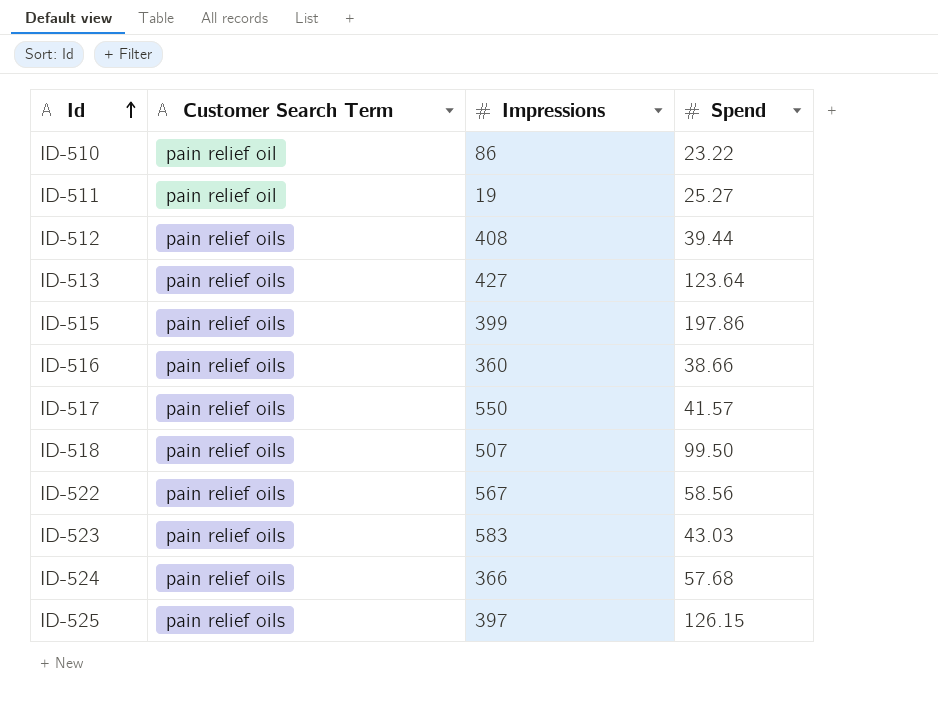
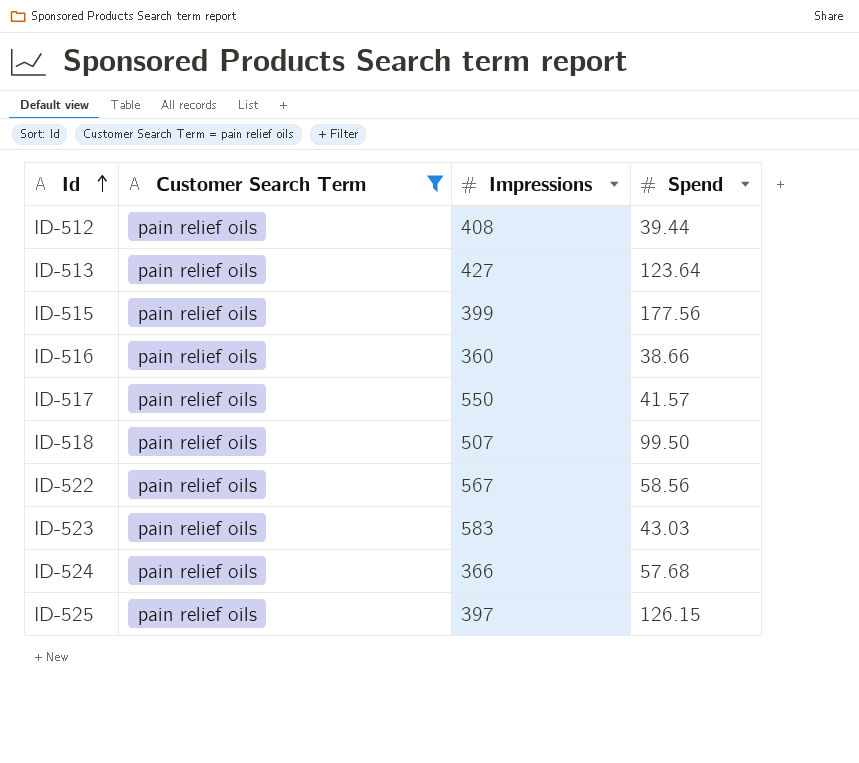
filter: none -> Customer Search Term = pain relief oils
ID-515 | Spend: 197.86 -> 177.56

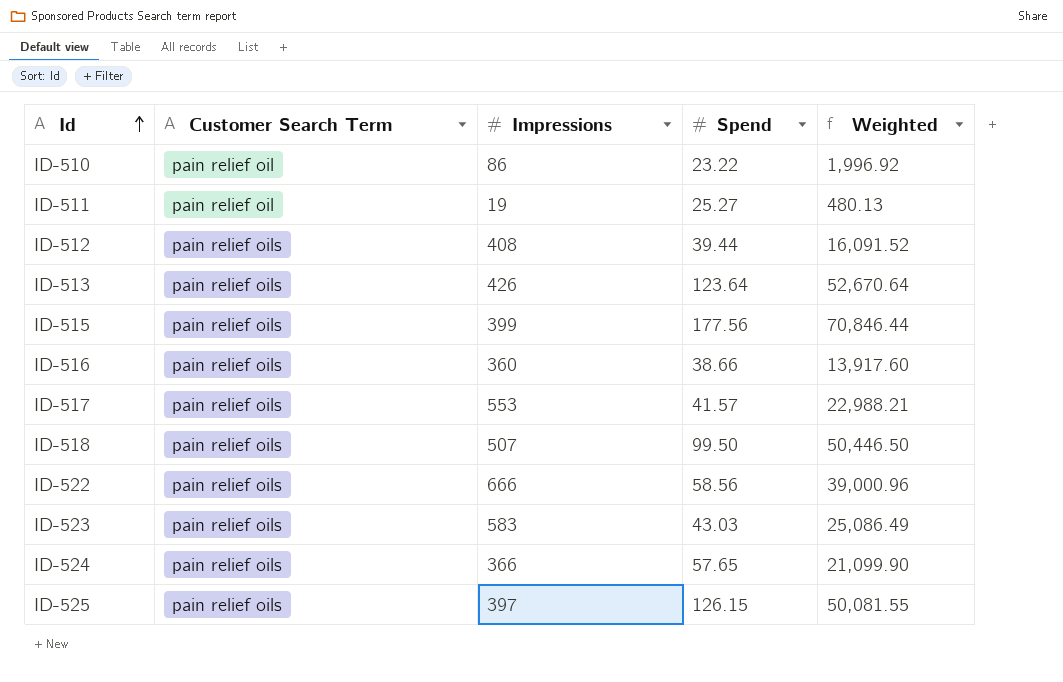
filter: Customer Search Term = pain relief oils -> none
column Weighted | formula: none -> [Impressions] * [Spend]
ID-513 | Impressions: 427 -> 426
ID-517 | Impressions: 550 -> 553
ID-522 | Impressions: 567 -> 666
ID-524 | Spend: 57.68 -> 57.65

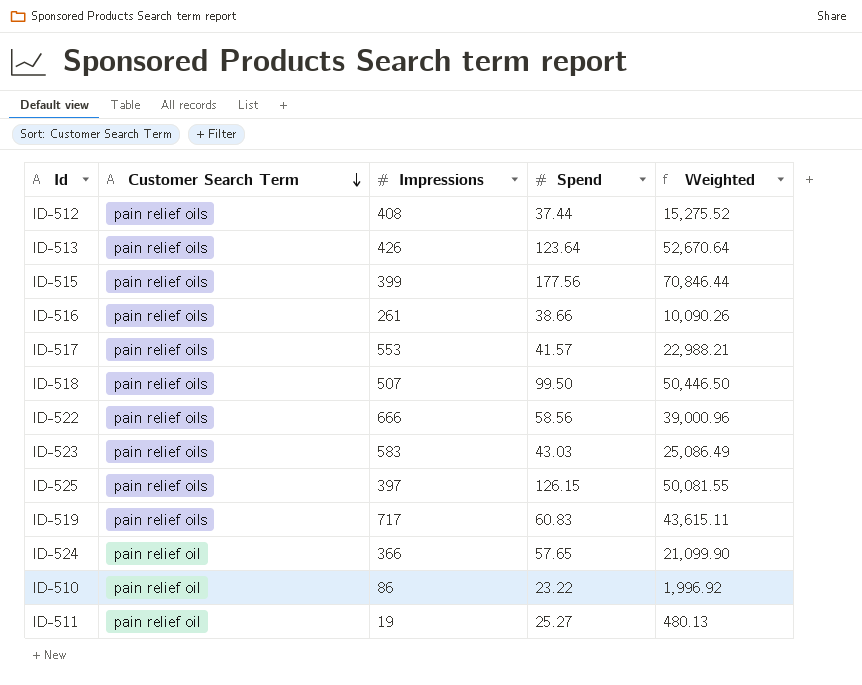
row order: Id ascending -> Customer Search Term descending
ID-512 | Spend: 39.44 -> 37.44
ID-512 | Weighted: 16,091.52 -> 15,275.52
ID-516 | Impressions: 360 -> 261
ID-516 | Weighted: 13,917.60 -> 10,090.26
row ID-519: none -> pain relief oils | 717 | 60.83 | 43,615.11
ID-524 | Customer Search Term: pain relief oils -> pain relief oil

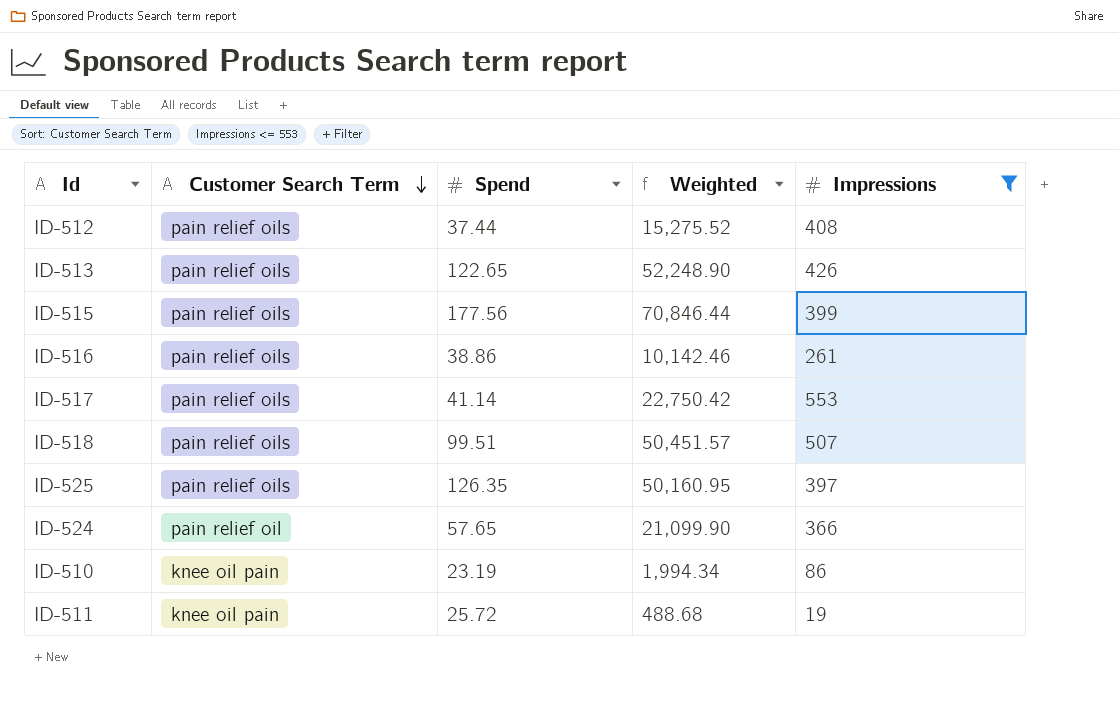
filter: none -> Impressions <= 553
column Impressions | position: 3 -> 5
ID-513 | Spend: 123.64 -> 122.65
ID-513 | Weighted: 52,670.64 -> 52,248.90
ID-516 | Spend: 38.66 -> 38.86
ID-516 | Weighted: 10,090.26 -> 10,142.46
ID-517 | Spend: 41.57 -> 41.14
ID-517 | Weighted: 22,988.21 -> 22,750.42
ID-518 | Spend: 99.50 -> 99.51
ID-518 | Weighted: 50,446.50 -> 50,451.57
ID-525 | Spend: 126.15 -> 126.35
ID-525 | Weighted: 50,081.55 -> 50,160.95
ID-510 | Customer Search Term: pain relief oil -> knee oil pain
ID-510 | Spend: 23.22 -> 23.19
ID-510 | Weighted: 1,996.92 -> 1,994.34
ID-511 | Customer Search Term: pain relief oil -> knee oil pain
ID-511 | Spend: 25.27 -> 25.72
ID-511 | Weighted: 480.13 -> 488.68

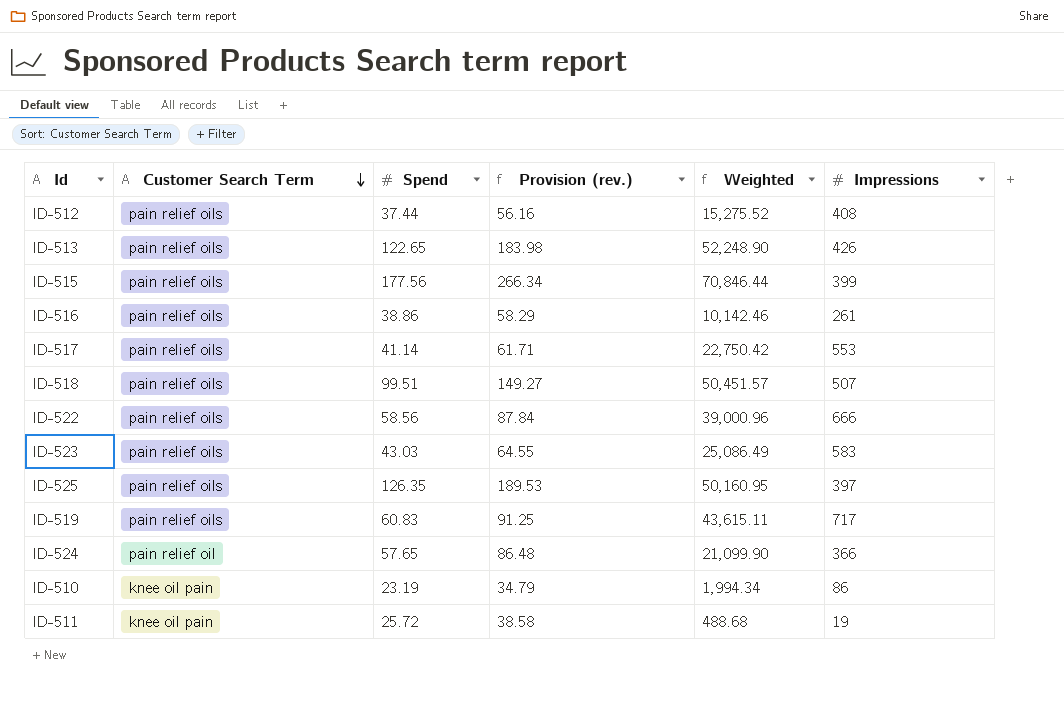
filter: Impressions <= 553 -> none
column Provision (rev.) | formula: none -> [Spend] * 1.5

